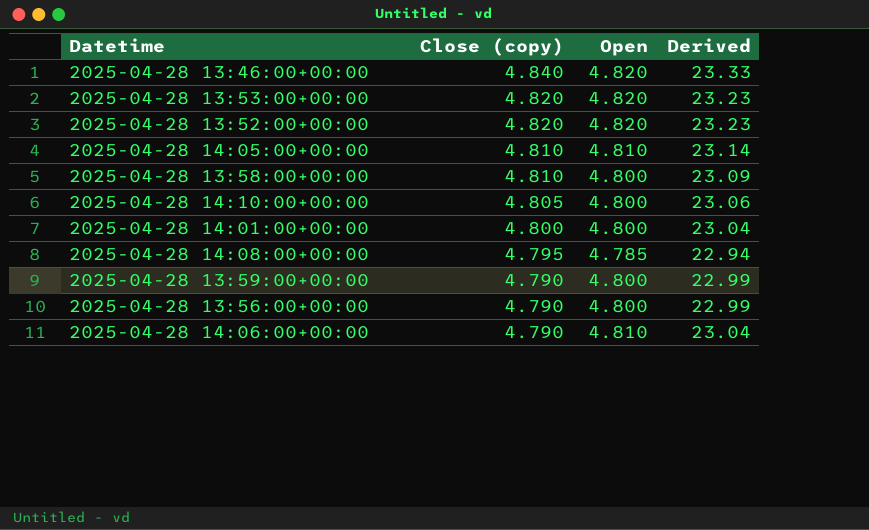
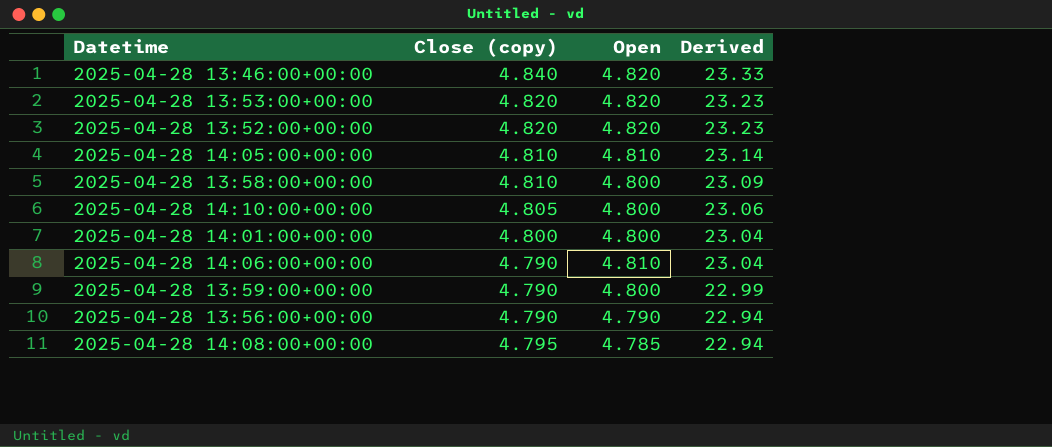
row order: Close (copy) descending -> Derived descending
2025-04-28 13:56:00+00:00 | Open: 4.800 -> 4.790
2025-04-28 13:56:00+00:00 | Derived: 22.99 -> 22.94

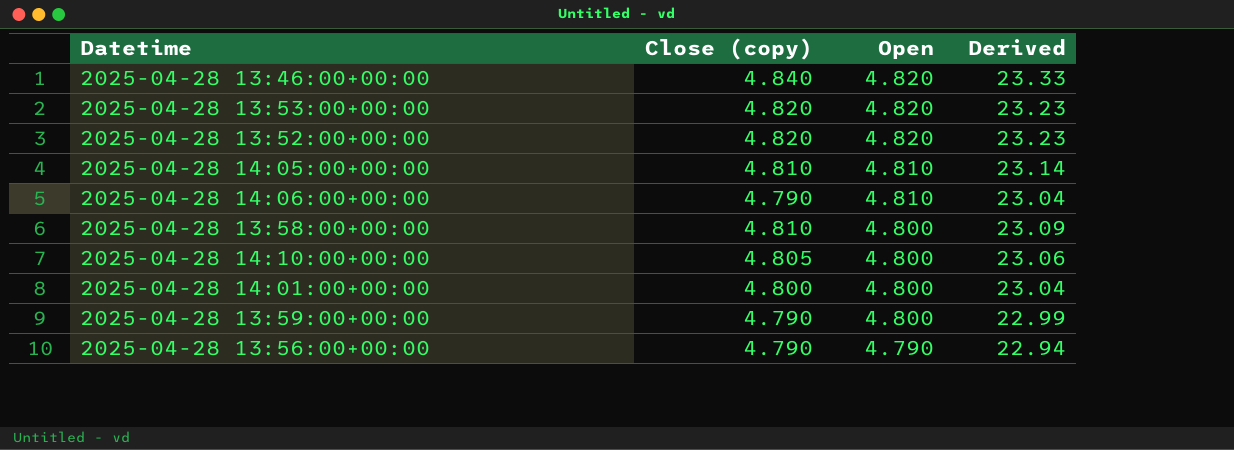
row order: Derived descending -> Open descending
row 2025-04-28 14:08:00+00:00: 4.795 | 4.785 | 22.94 -> none

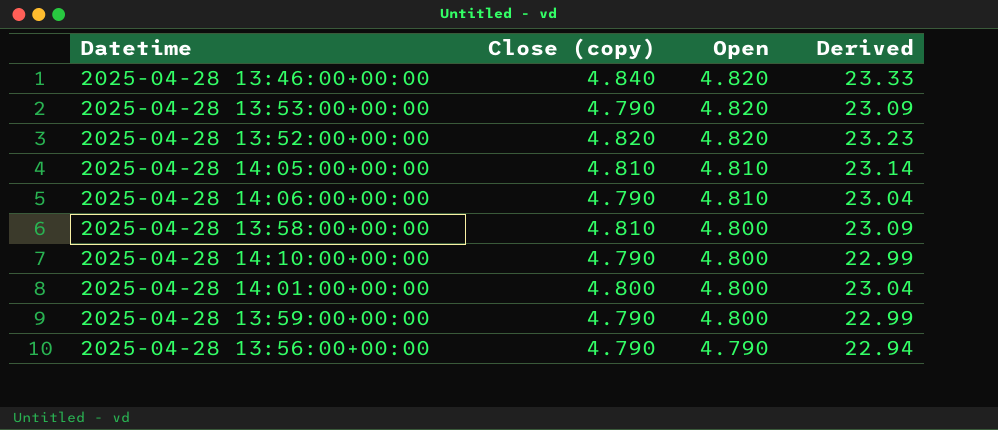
2025-04-28 13:53:00+00:00 | Close (copy): 4.820 -> 4.790
2025-04-28 13:53:00+00:00 | Derived: 23.23 -> 23.09
2025-04-28 14:10:00+00:00 | Close (copy): 4.805 -> 4.790
2025-04-28 14:10:00+00:00 | Derived: 23.06 -> 22.99

